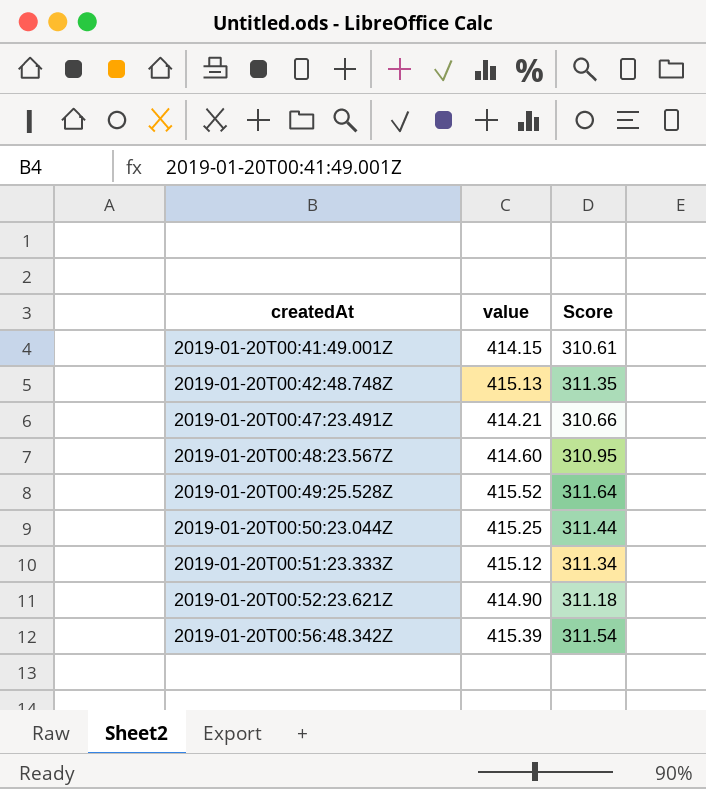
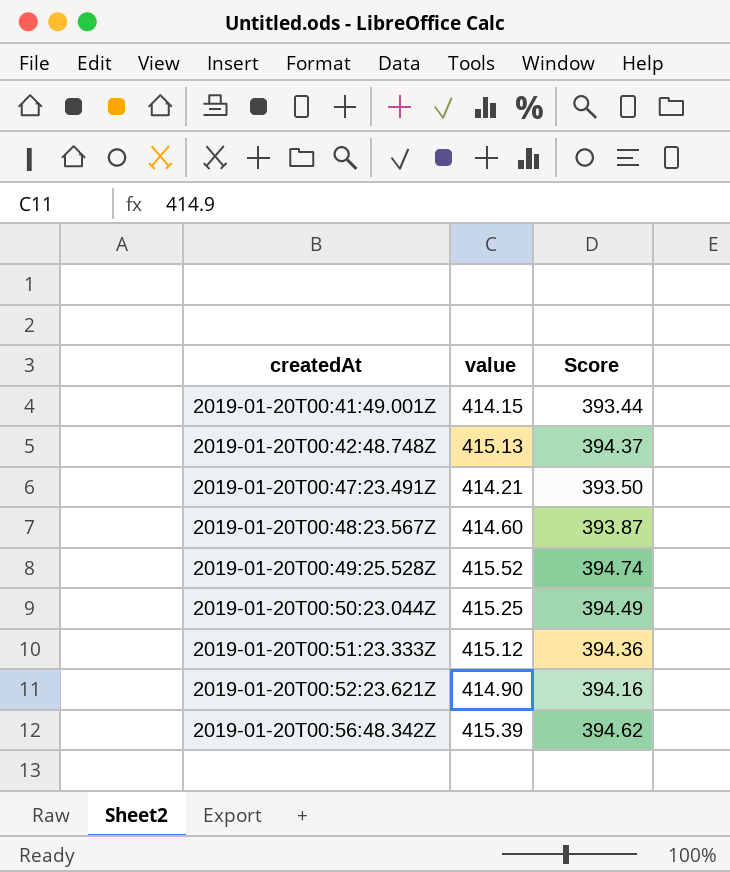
column Score | formula: [value] * 0.75 -> [value] * 0.95

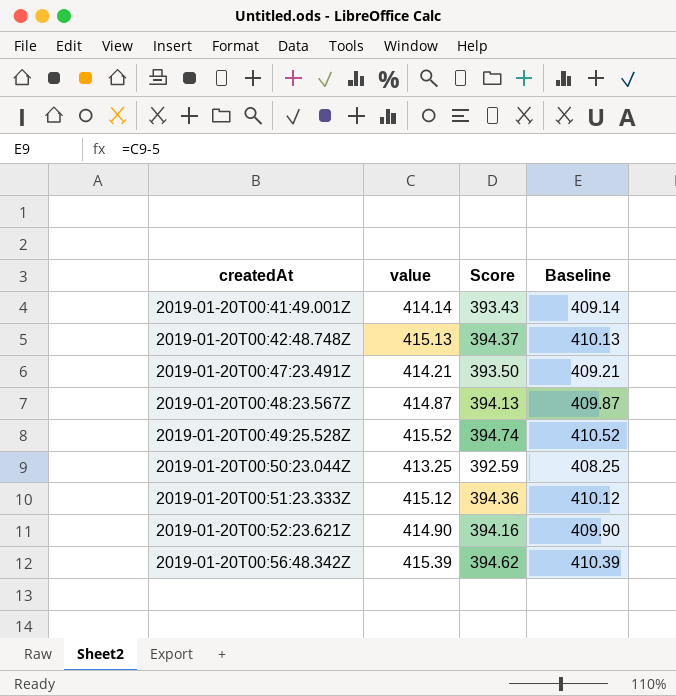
column Baseline | formula: none -> [value] - 5
2019-01-20T00:41:49.001Z | value: 414.15 -> 414.14
2019-01-20T00:41:49.001Z | Score: 393.44 -> 393.43
2019-01-20T00:48:23.567Z | value: 414.60 -> 414.87
2019-01-20T00:48:23.567Z | Score: 393.87 -> 394.13
2019-01-20T00:50:23.044Z | value: 415.25 -> 413.25
2019-01-20T00:50:23.044Z | Score: 394.49 -> 392.59

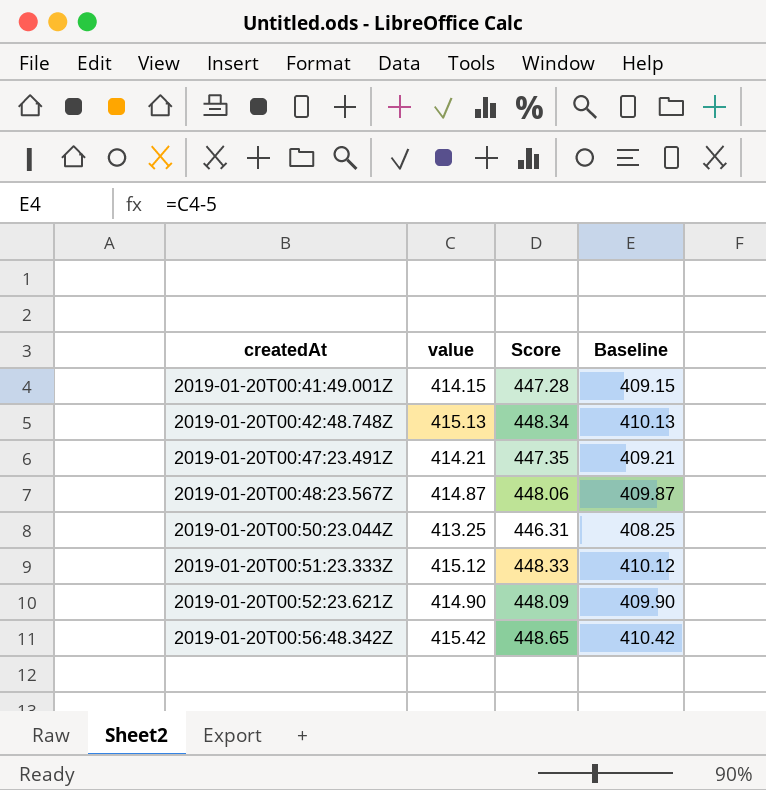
column Score | formula: [value] * 0.95 -> [value] * 1.08
row 2019-01-20T00:49:25.528Z: 415.52 | 394.74 | 410.52 -> none
2019-01-20T00:41:49.001Z | value: 414.14 -> 414.15
2019-01-20T00:41:49.001Z | Baseline: 409.14 -> 409.15
2019-01-20T00:56:48.342Z | value: 415.39 -> 415.42
2019-01-20T00:56:48.342Z | Baseline: 410.39 -> 410.42

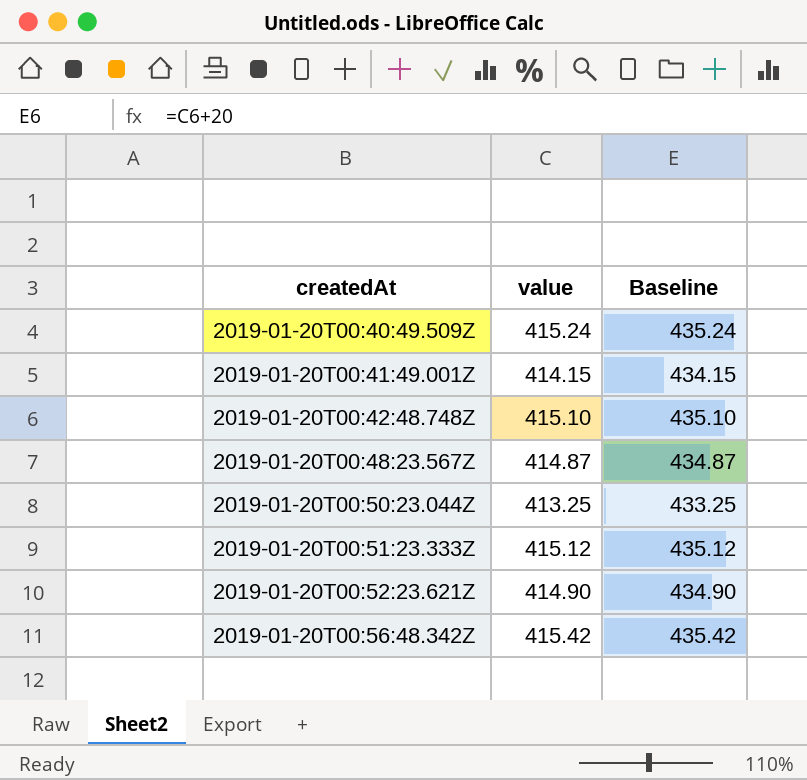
column Score | formula: [value] * 1.08 -> none
column Baseline | formula: [value] - 5 -> [value] + 20
row 2019-01-20T00:47:23.491Z: 414.21 | 447.35 | 409.21 -> none
row 2019-01-20T00:40:49.509Z: none -> 415.24 | 435.24
2019-01-20T00:42:48.748Z | value: 415.13 -> 415.10

